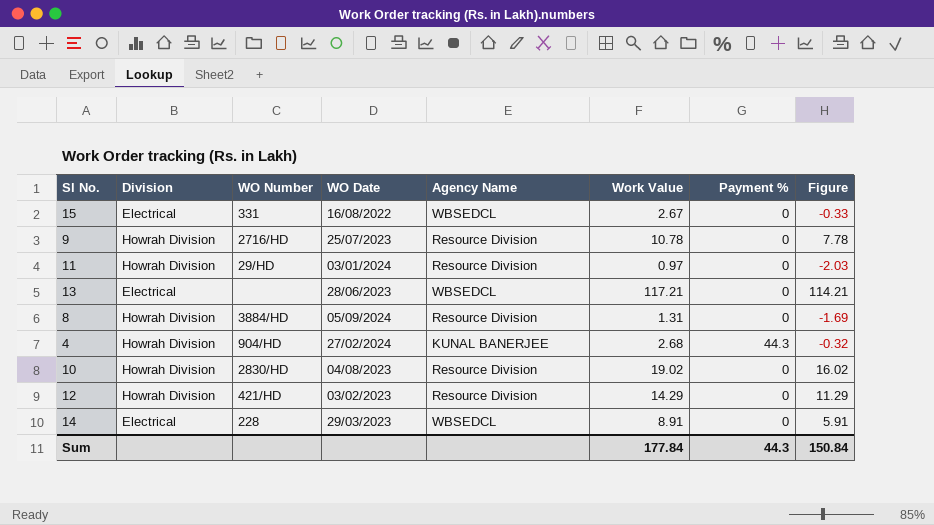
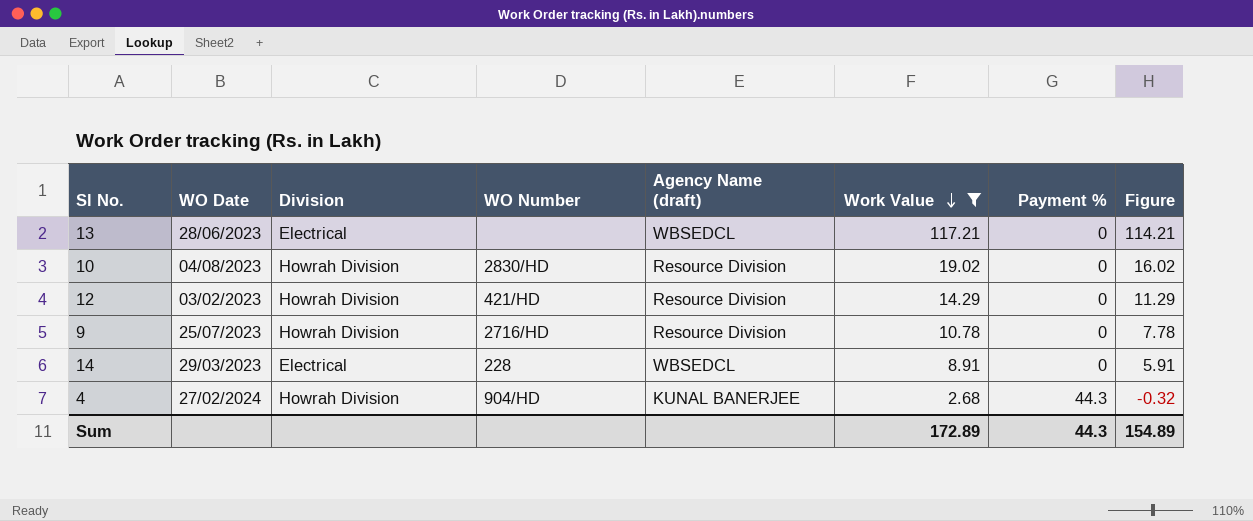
filter: none -> Work Value >= 2.68
row order: none -> Work Value descending
column WO Date | position: 4 -> 2
column name: Agency Name -> Agency Name (draft)
Sum | Work Value: 177.84 -> 172.89
Sum | Figure: 150.84 -> 154.89

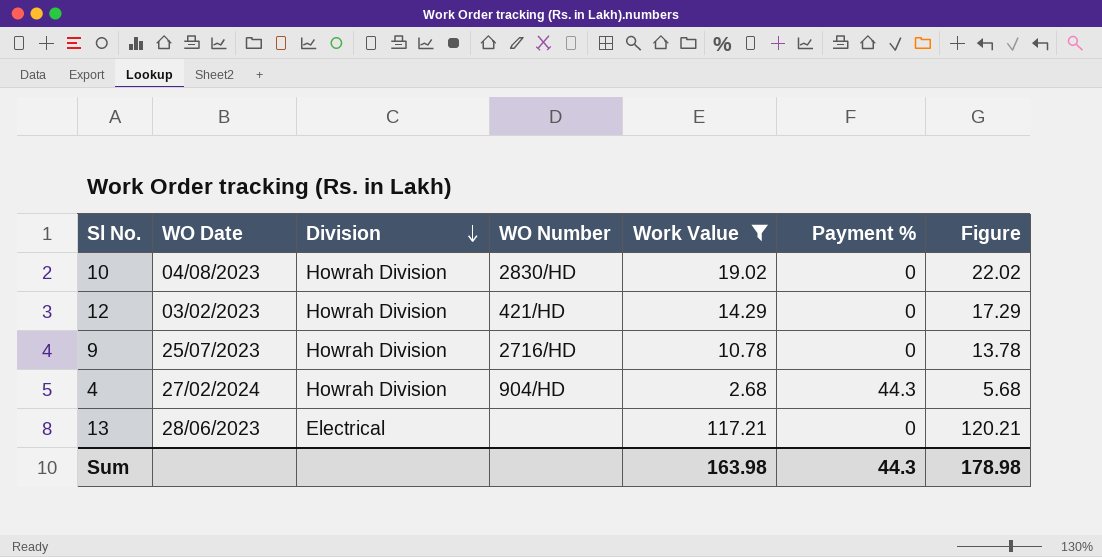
row order: Work Value descending -> Division descending
column Agency Name (draft) | position: 5 -> none
column Figure | formula: [Work Value] - 3 -> [Work Value] + 3
row 14: 29/03/2023 | Electrical | 228 | WBSEDCL | 8.91 | 0 | 5.91 -> none
Sum | Work Value: 172.89 -> 163.98
Sum | Figure: 154.89 -> 178.98

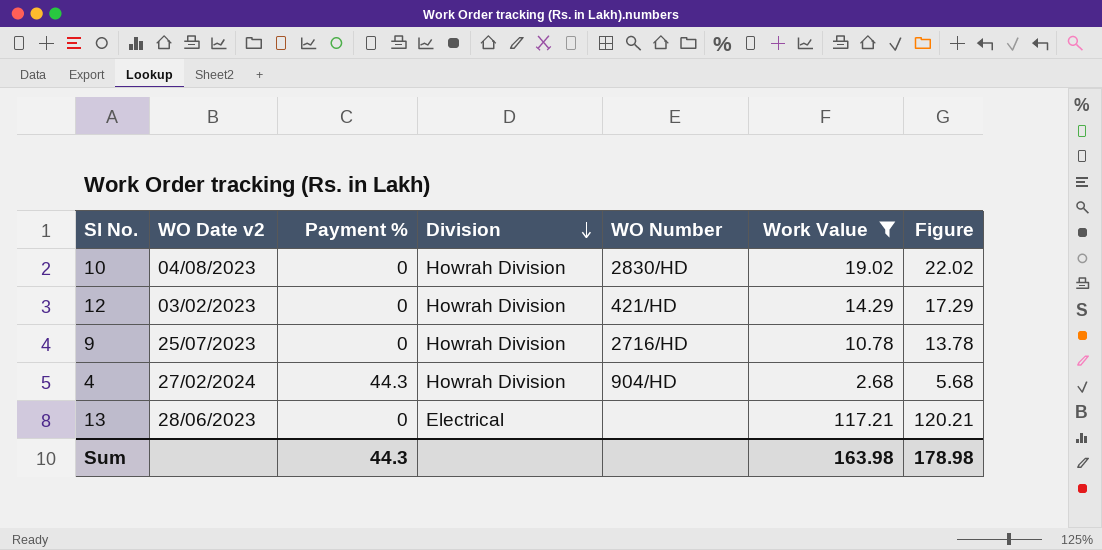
column name: WO Date -> WO Date v2
column Payment % | position: 6 -> 3

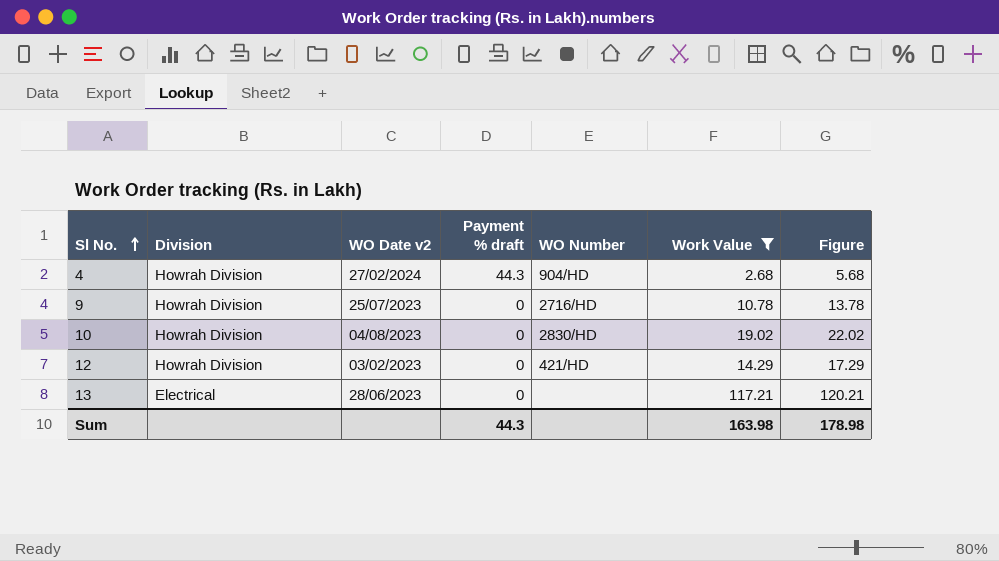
row order: Division descending -> Sl No. ascending
column Division | position: 4 -> 2
column name: Payment % -> Payment % draft

